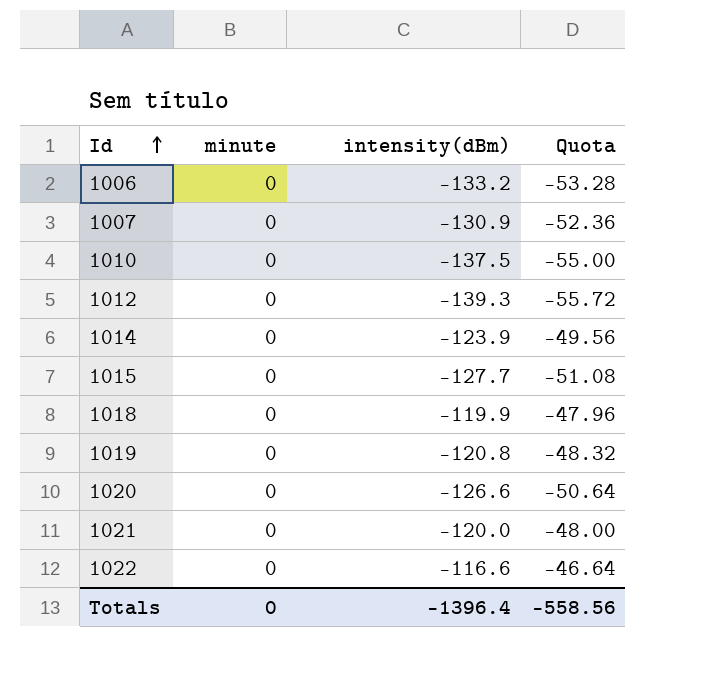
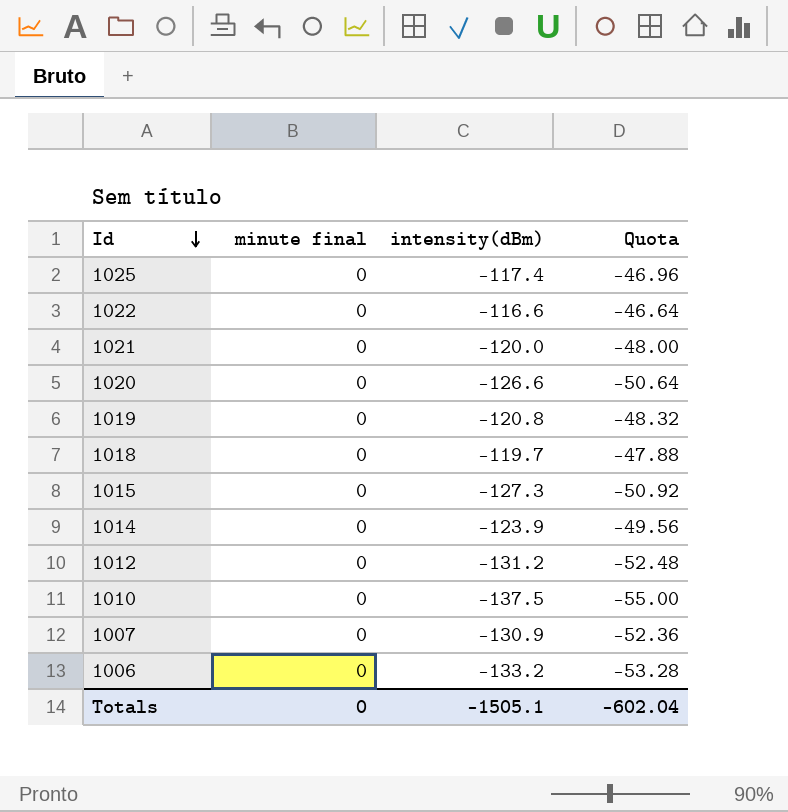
row order: Id ascending -> Id descending
column name: minute -> minute final
row 1025: none -> 0 | -117.4 | -46.96
1018 | intensity(dBm): -119.9 -> -119.7
1018 | Quota: -47.96 -> -47.88
1015 | intensity(dBm): -127.7 -> -127.3
1015 | Quota: -51.08 -> -50.92
1012 | intensity(dBm): -139.3 -> -131.2
1012 | Quota: -55.72 -> -52.48
Totals | intensity(dBm): -1396.4 -> -1505.1
Totals | Quota: -558.56 -> -602.04

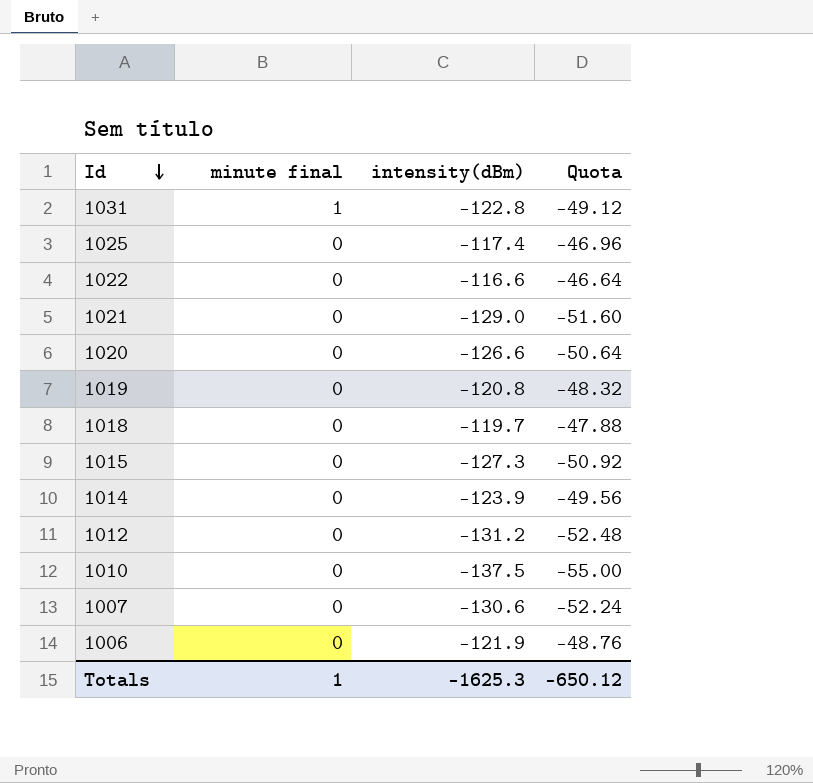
row 1031: none -> 1 | -122.8 | -49.12
1021 | intensity(dBm): -120.0 -> -129.0
1021 | Quota: -48.00 -> -51.60
1007 | intensity(dBm): -130.9 -> -130.6
1007 | Quota: -52.36 -> -52.24
1006 | intensity(dBm): -133.2 -> -121.9
1006 | Quota: -53.28 -> -48.76
Totals | minute final: 0 -> 1
Totals | intensity(dBm): -1505.1 -> -1625.3
Totals | Quota: -602.04 -> -650.12

